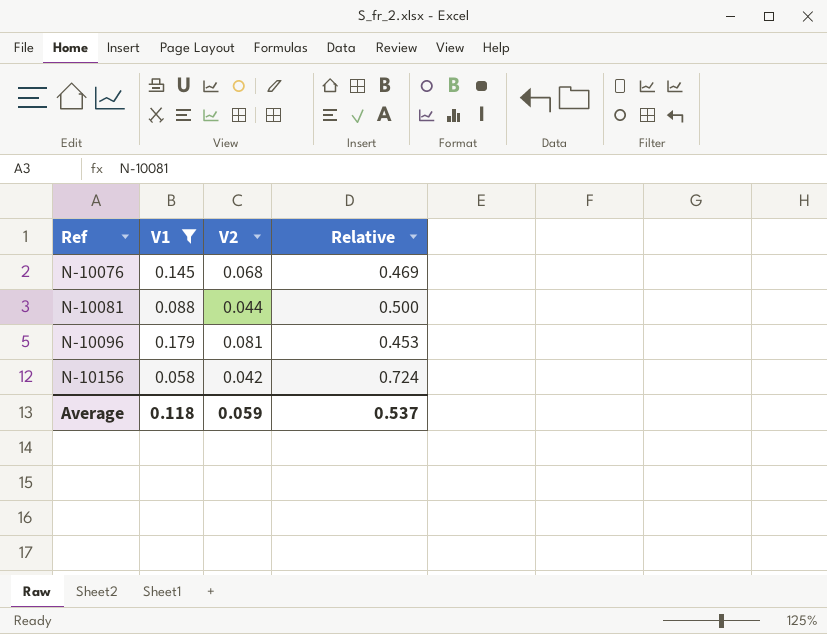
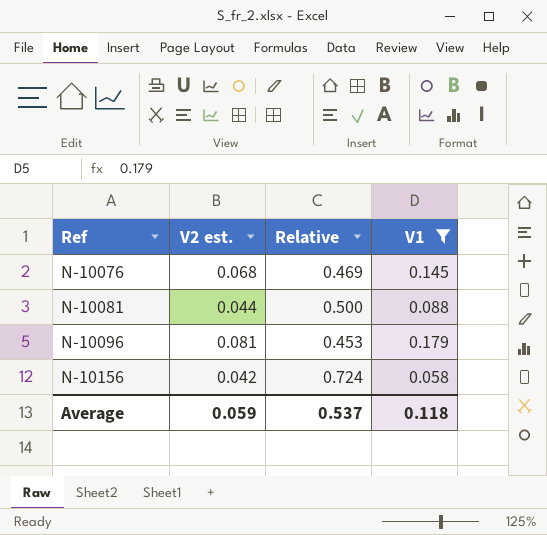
column name: V2 -> V2 est.
column V1 | position: 2 -> 4

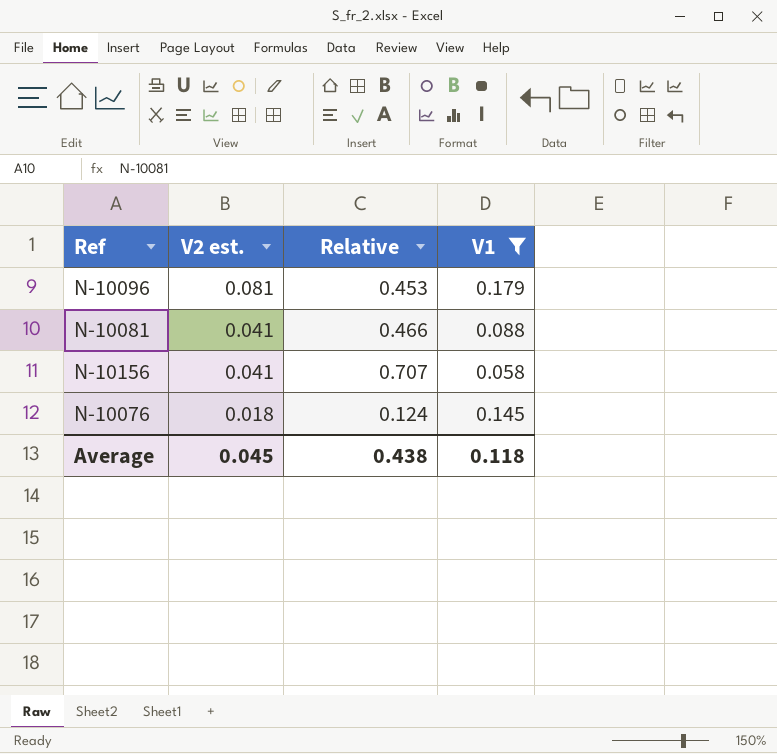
row order: Ref ascending -> V2 est. descending
N-10081 | V2 est.: 0.044 -> 0.041
N-10081 | Relative: 0.500 -> 0.466
N-10156 | V2 est.: 0.042 -> 0.041
N-10156 | Relative: 0.724 -> 0.707
N-10076 | V2 est.: 0.068 -> 0.018
N-10076 | Relative: 0.469 -> 0.124
Average | V2 est.: 0.059 -> 0.045
Average | Relative: 0.537 -> 0.438

